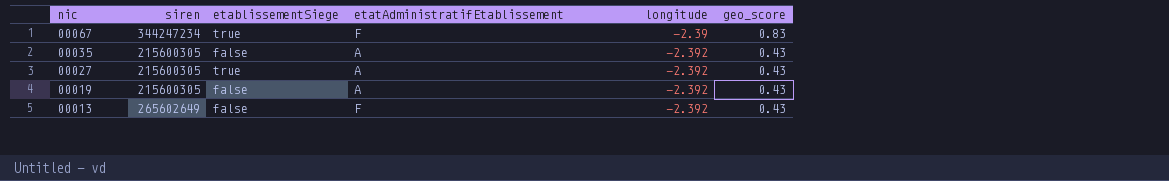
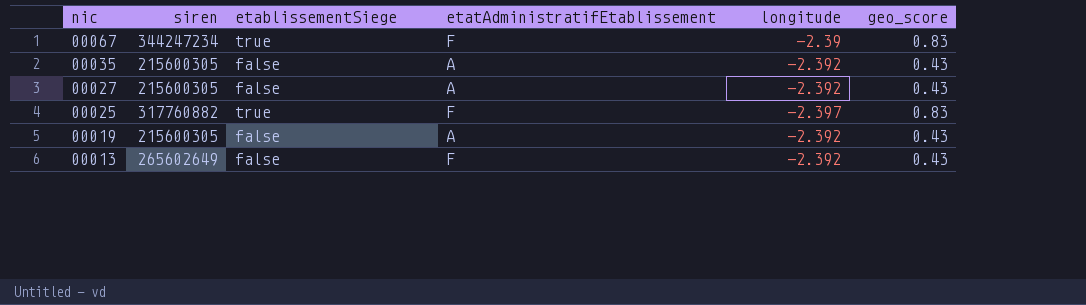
00027 | etablissementSiege: true -> false
row 00025: none -> 317760882 | true | F | -2.397 | 0.83

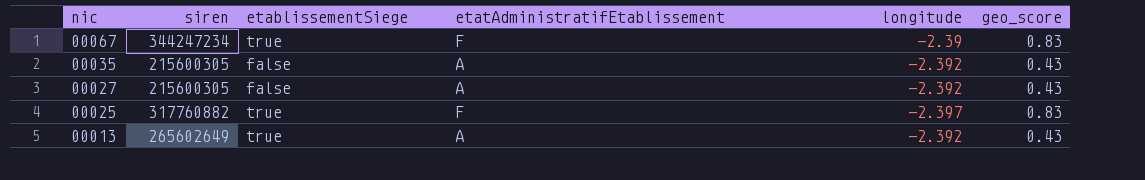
row 00019: 215600305 | false | A | -2.392 | 0.43 -> none
00013 | etablissementSiege: false -> true
00013 | etatAdministratifEtablissement: F -> A

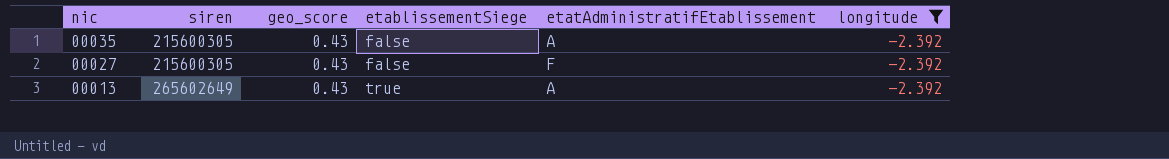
filter: none -> longitude = -2.392
column geo_score | position: 6 -> 3
00027 | etatAdministratifEtablissement: A -> F

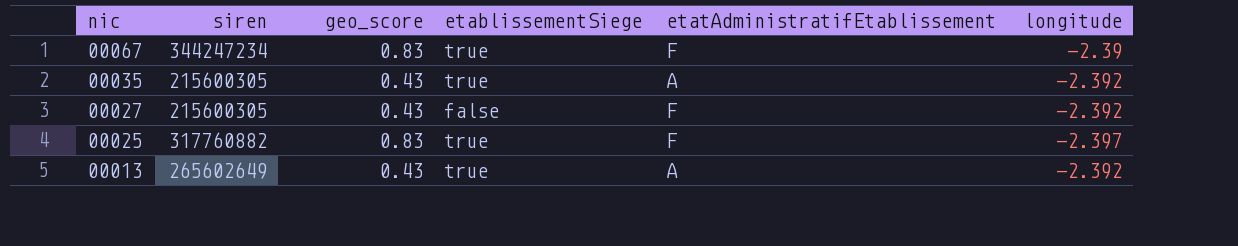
filter: longitude = -2.392 -> none
00035 | etablissementSiege: false -> true

